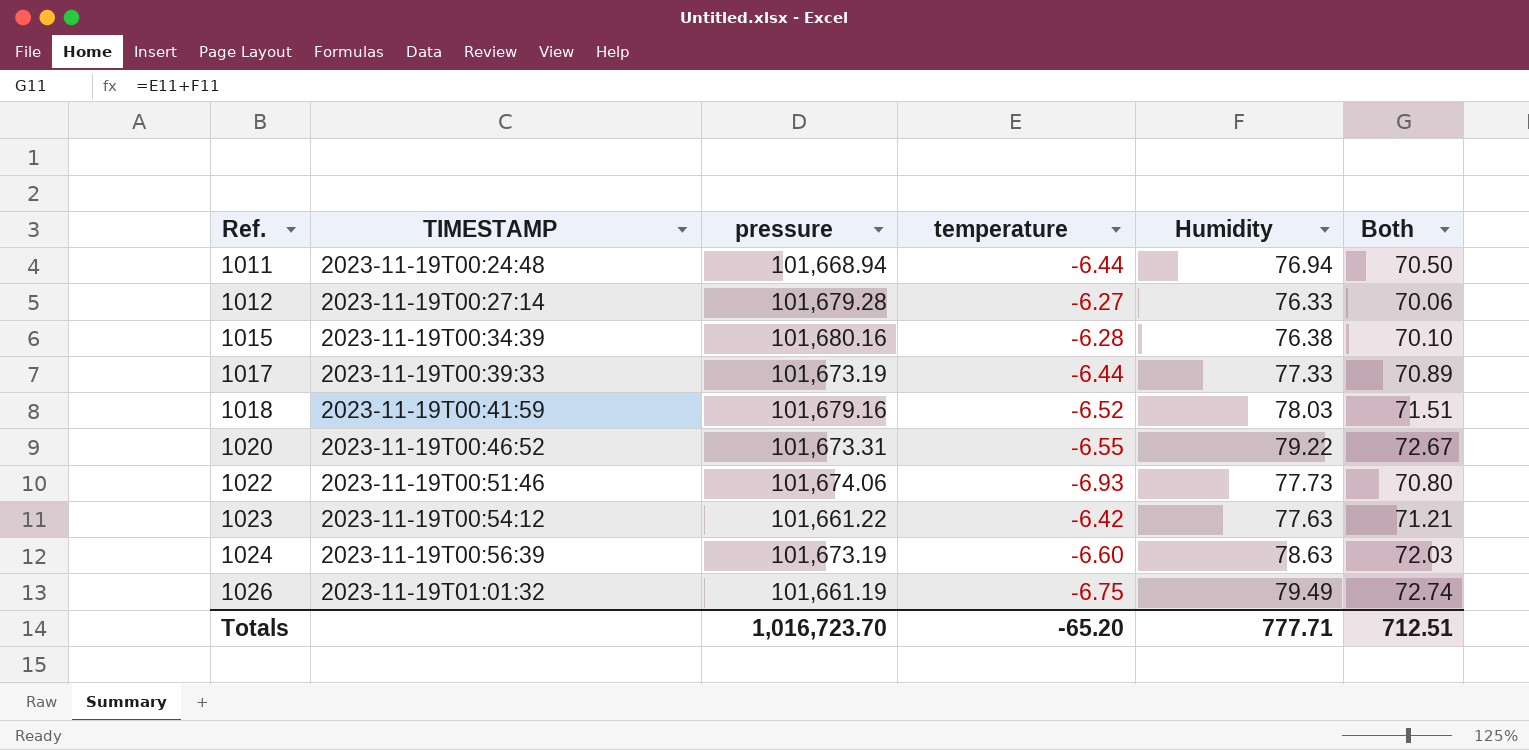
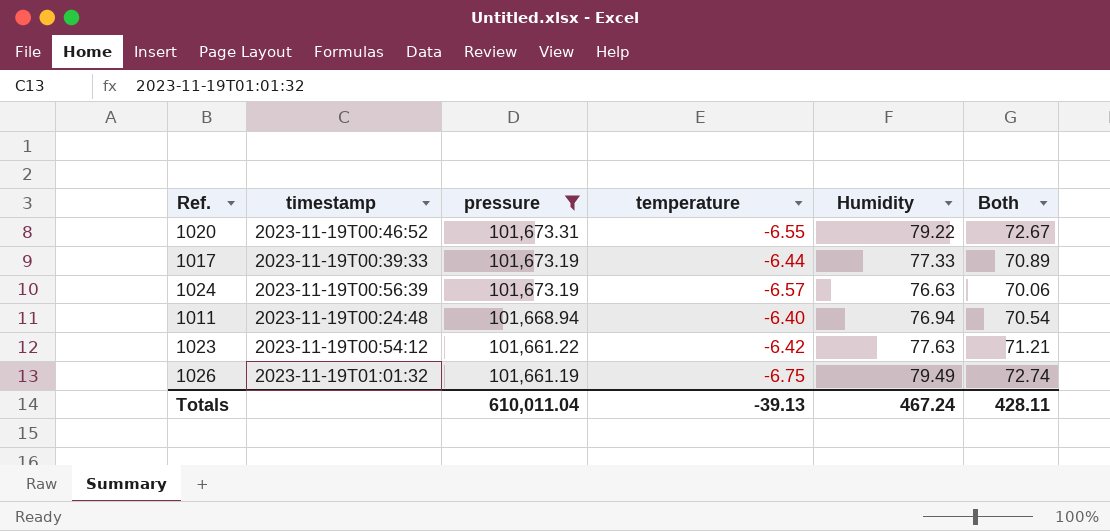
filter: none -> pressure <= 101,673.31
row order: Ref. ascending -> pressure descending
column name: TIMESTAMP -> timestamp
1024 | temperature: -6.60 -> -6.57
1024 | Humidity: 78.63 -> 76.63
1024 | Both: 72.03 -> 70.06
1011 | temperature: -6.44 -> -6.40
1011 | Both: 70.50 -> 70.54
Totals | pressure: 1,016,723.70 -> 610,011.04
Totals | temperature: -65.20 -> -39.13
Totals | Humidity: 777.71 -> 467.24
Totals | Both: 712.51 -> 428.11

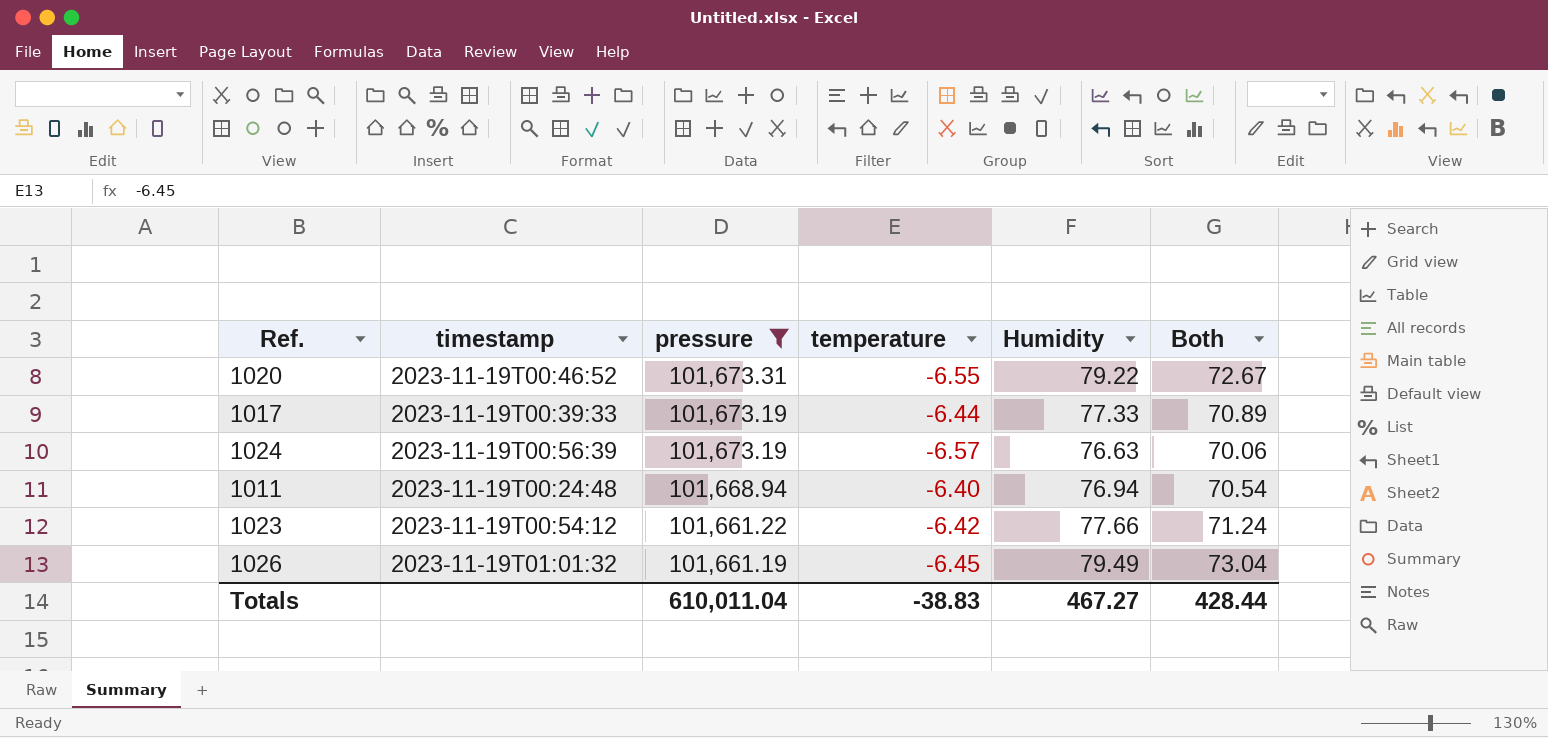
1023 | Humidity: 77.63 -> 77.66
1023 | Both: 71.21 -> 71.24
1026 | temperature: -6.75 -> -6.45
1026 | Both: 72.74 -> 73.04
Totals | temperature: -39.13 -> -38.83
Totals | Humidity: 467.24 -> 467.27
Totals | Both: 428.11 -> 428.44

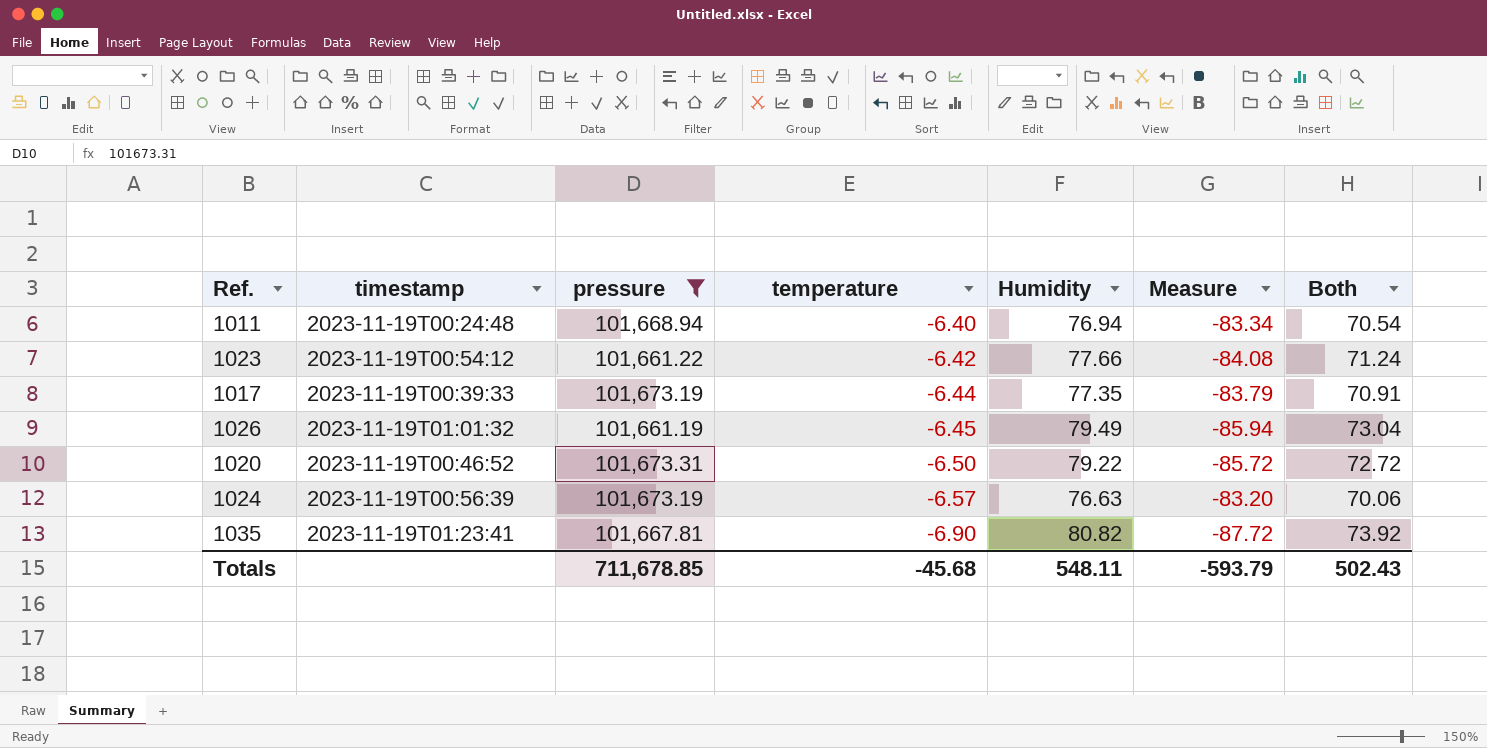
row order: pressure descending -> temperature descending
column Measure | formula: none -> [temperature] - [Humidity]
1017 | Humidity: 77.33 -> 77.35
1017 | Both: 70.89 -> 70.91
1020 | temperature: -6.55 -> -6.50
1020 | Both: 72.67 -> 72.72
row 1035: none -> 2023-11-19T01:23:41 | 101,667.81 | -6.90 | 80.82 | -87.72 | 73.92
Totals | pressure: 610,011.04 -> 711,678.85
Totals | temperature: -38.83 -> -45.68
Totals | Humidity: 467.27 -> 548.11
Totals | Both: 428.44 -> 502.43

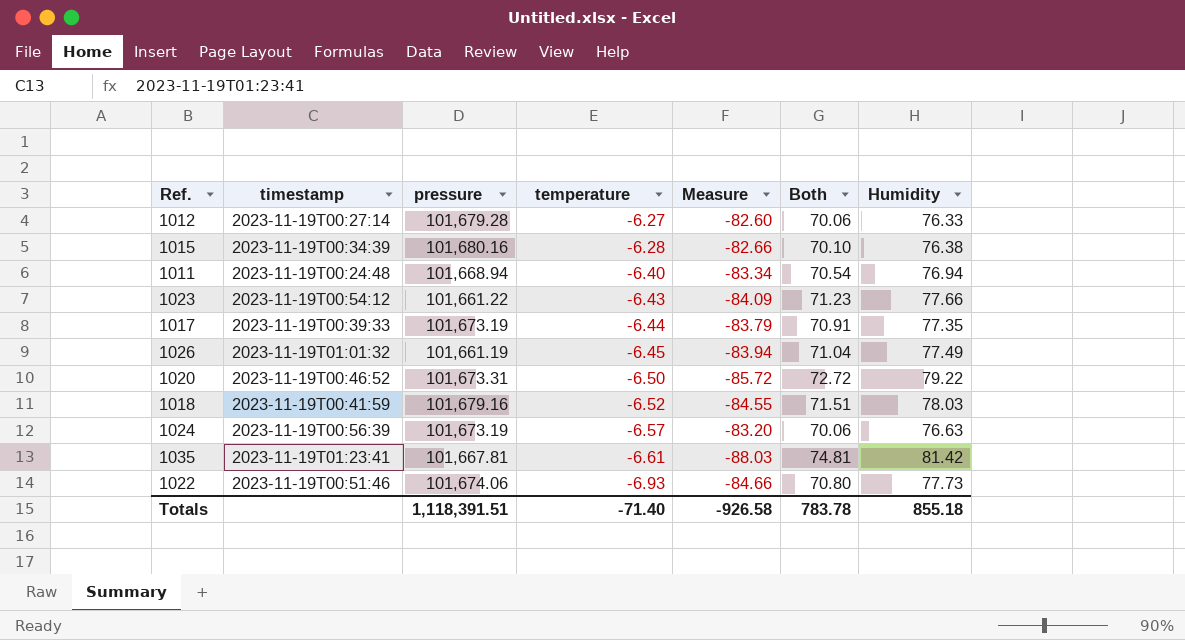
filter: pressure <= 101,673.31 -> none
column Humidity | position: 5 -> 7
1023 | temperature: -6.42 -> -6.43
1023 | Measure: -84.08 -> -84.09
1023 | Both: 71.24 -> 71.23
1026 | Measure: -85.94 -> -83.94
1026 | Both: 73.04 -> 71.04
1026 | Humidity: 79.49 -> 77.49
1035 | temperature: -6.90 -> -6.61
1035 | Measure: -87.72 -> -88.03
1035 | Both: 73.92 -> 74.81
1035 | Humidity: 80.82 -> 81.42
Totals | pressure: 711,678.85 -> 1,118,391.51
Totals | temperature: -45.68 -> -71.40
Totals | Measure: -593.79 -> -926.58
Totals | Both: 502.43 -> 783.78
Totals | Humidity: 548.11 -> 855.18

